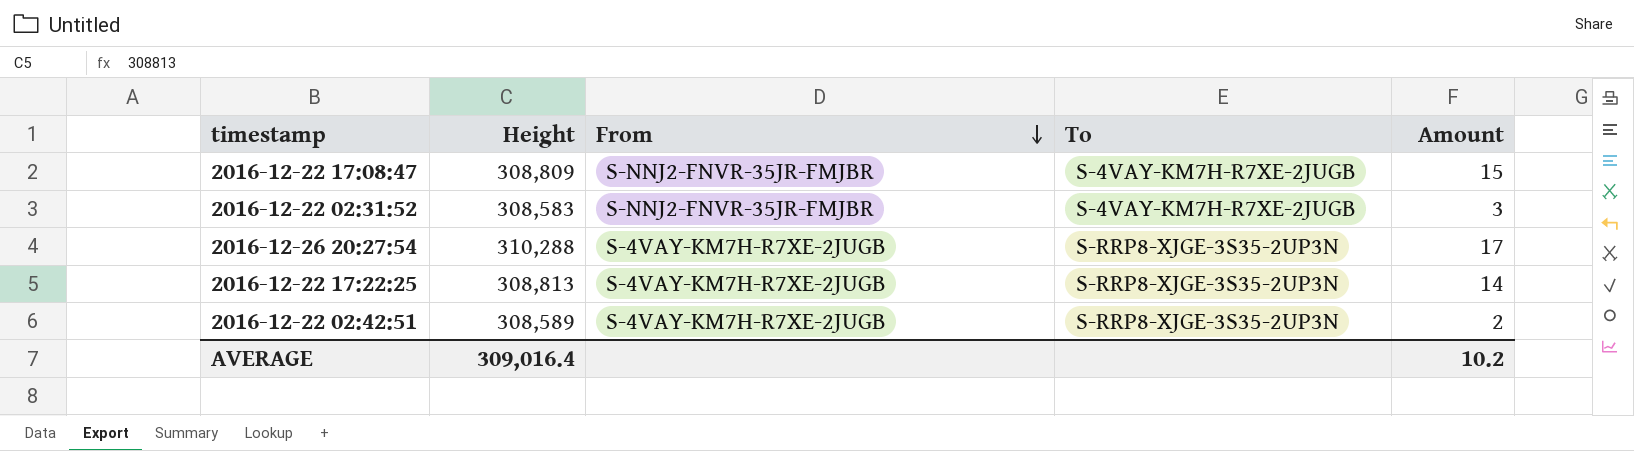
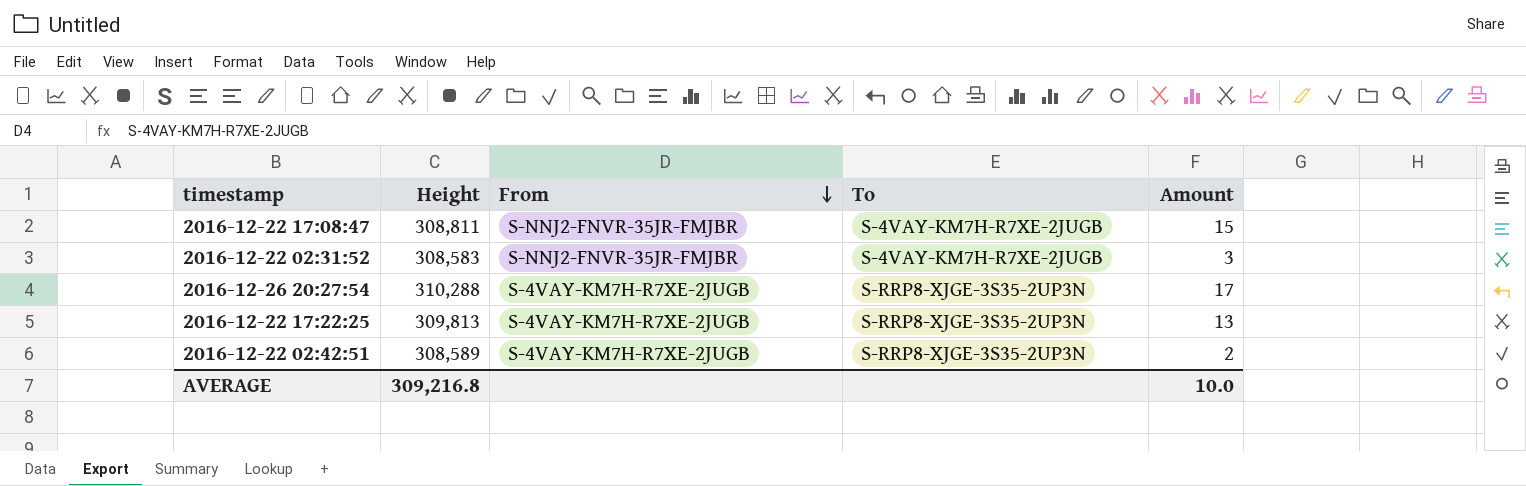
2016-12-22 17:08:47 | Height: 308,809 -> 308,811
2016-12-22 17:22:25 | Height: 308,813 -> 309,813
2016-12-22 17:22:25 | Amount: 14 -> 13
AVERAGE | Height: 309,016.4 -> 309,216.8
AVERAGE | Amount: 10.2 -> 10.0

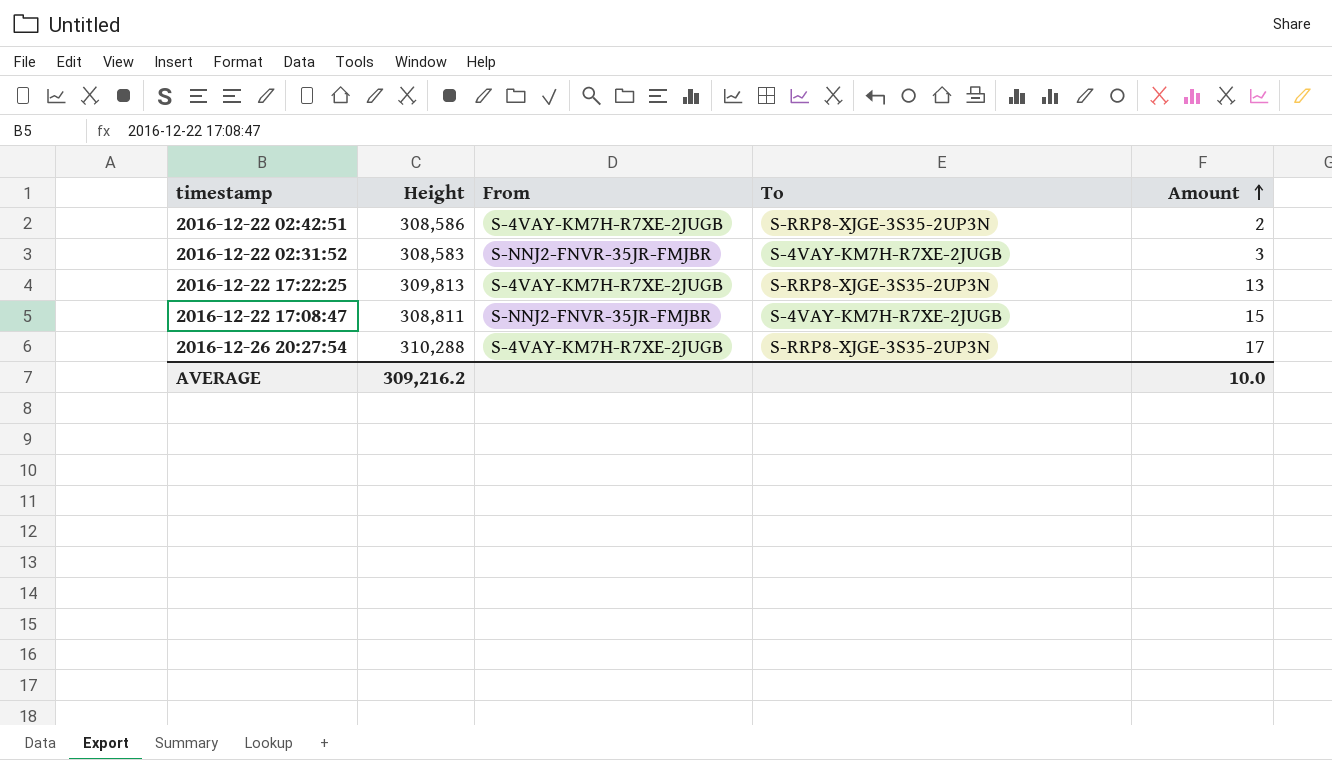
row order: From descending -> Amount ascending
2016-12-22 02:42:51 | Height: 308,589 -> 308,586
AVERAGE | Height: 309,216.8 -> 309,216.2

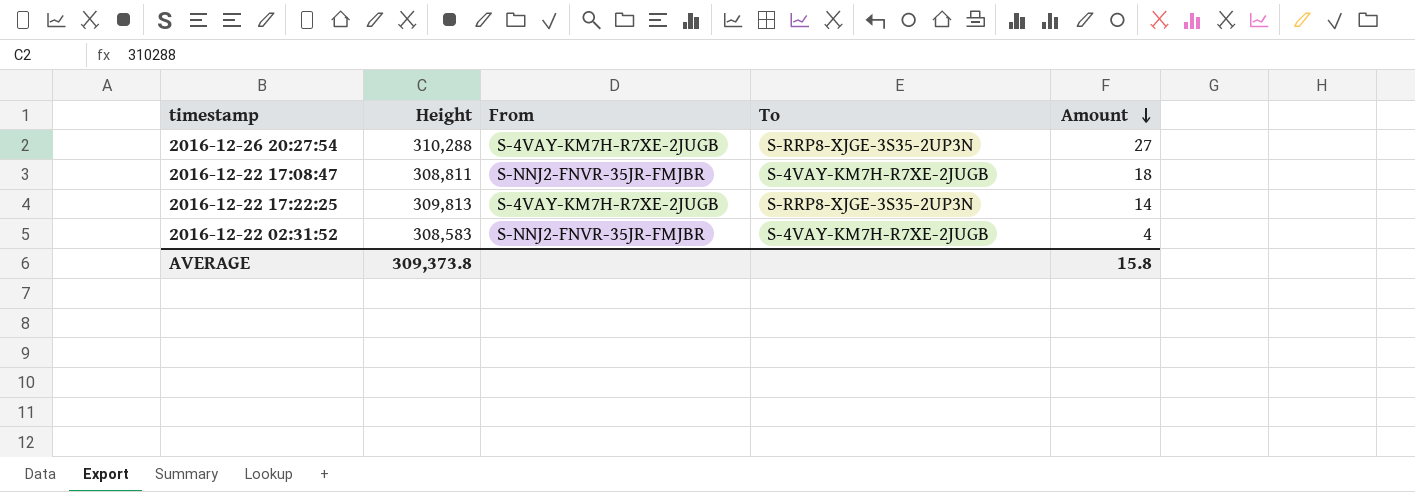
row order: Amount ascending -> Amount descending
row 2016-12-22 02:42:51: 308,586 | S-4VAY-KM7H-R7XE-2JUGB | S-RRP8-XJGE-3S35-2UP3N | 2 -> none
2016-12-26 20:27:54 | Amount: 17 -> 27
2016-12-22 17:08:47 | Amount: 15 -> 18
2016-12-22 17:22:25 | Amount: 13 -> 14
2016-12-22 02:31:52 | Amount: 3 -> 4
AVERAGE | Height: 309,216.2 -> 309,373.8
AVERAGE | Amount: 10.0 -> 15.8

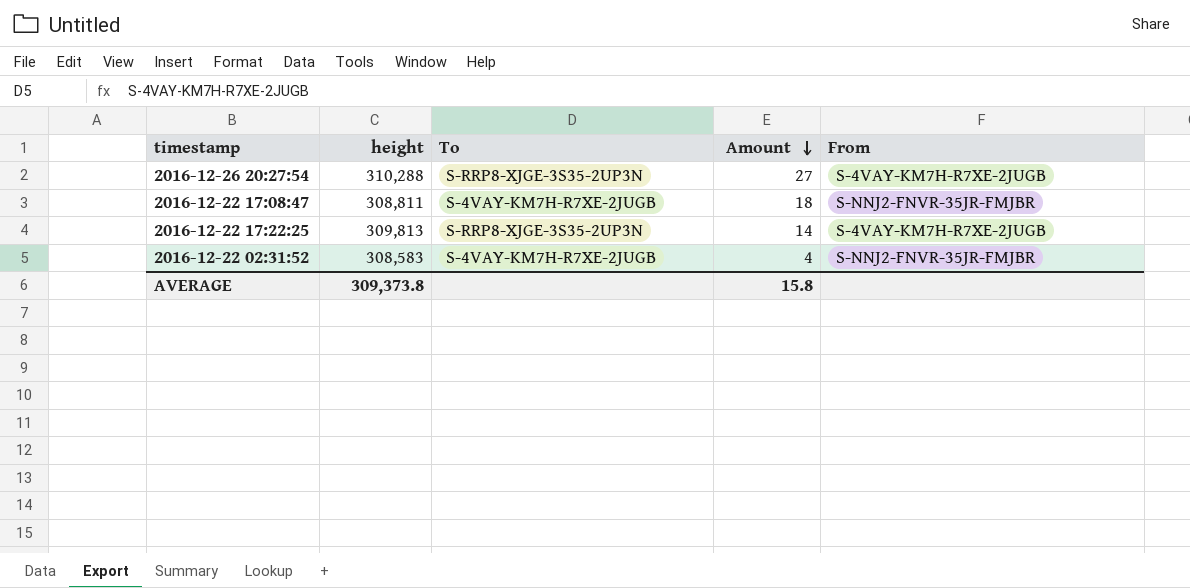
column name: Height -> height
column From | position: 3 -> 5

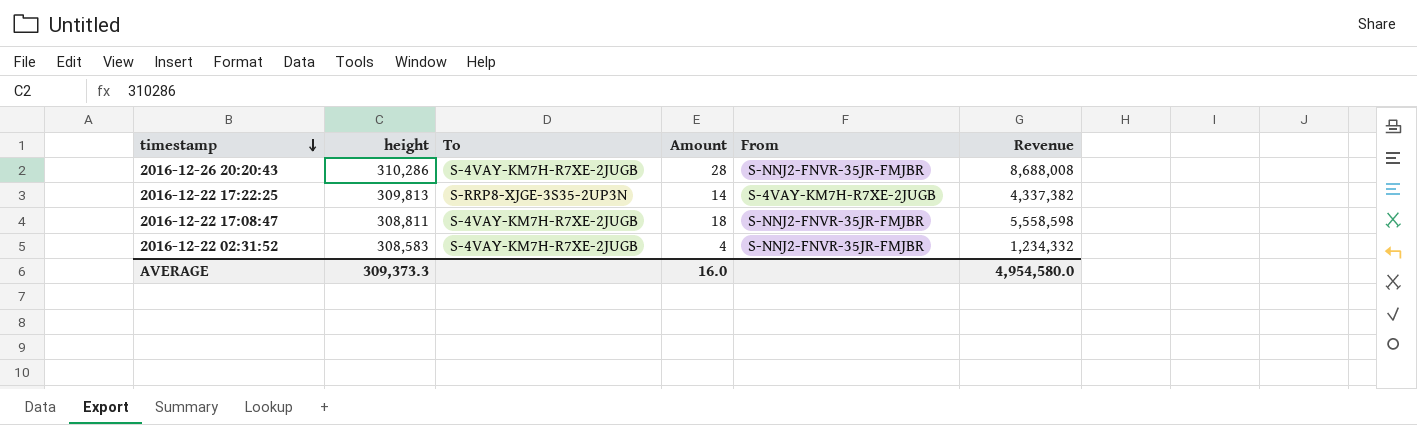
row order: Amount descending -> timestamp descending
column Revenue | formula: none -> [height] * [Amount]
row 2016-12-26 20:27:54: 310,288 | S-RRP8-XJGE-3S35-2UP3N | 27 | S-4VAY-KM7H-R7XE-2JUGB -> none
row 2016-12-26 20:20:43: none -> 310,286 | S-4VAY-KM7H-R7XE-2JUGB | 28 | S-NNJ2-FNVR-35JR-FMJBR | 8,688,008
AVERAGE | height: 309,373.8 -> 309,373.3
AVERAGE | Amount: 15.8 -> 16.0

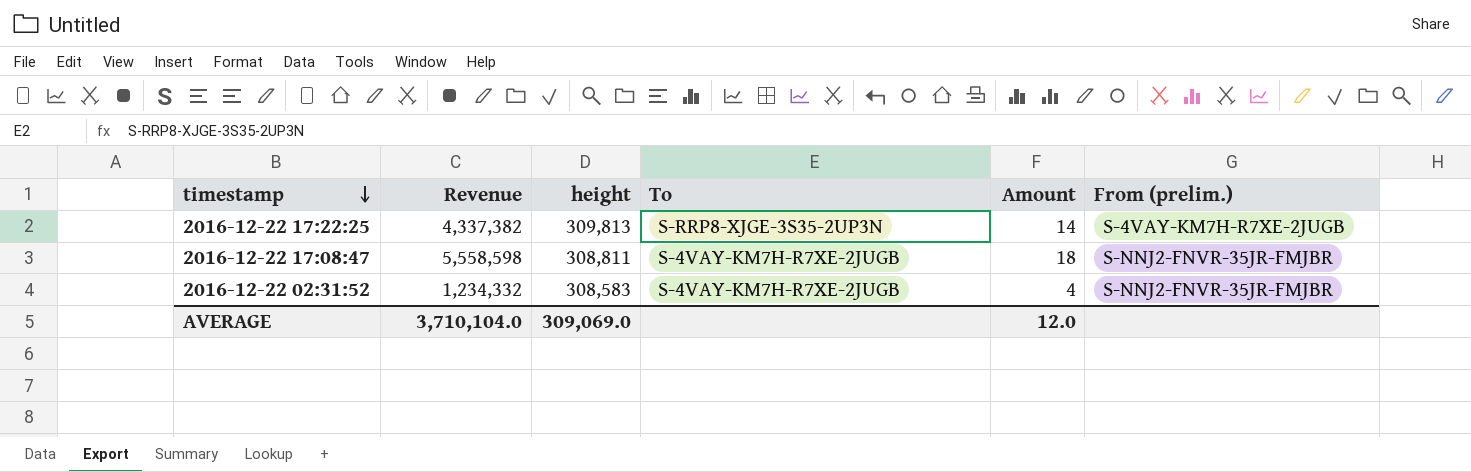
column Revenue | position: 6 -> 2
column name: From -> From (prelim.)
row 2016-12-26 20:20:43: 310,286 | S-4VAY-KM7H-R7XE-2JUGB | 28 | S-NNJ2-FNVR-35JR-FMJBR | 8,688,008 -> none
AVERAGE | Revenue: 4,954,580.0 -> 3,710,104.0
AVERAGE | height: 309,373.3 -> 309,069.0
AVERAGE | Amount: 16.0 -> 12.0

